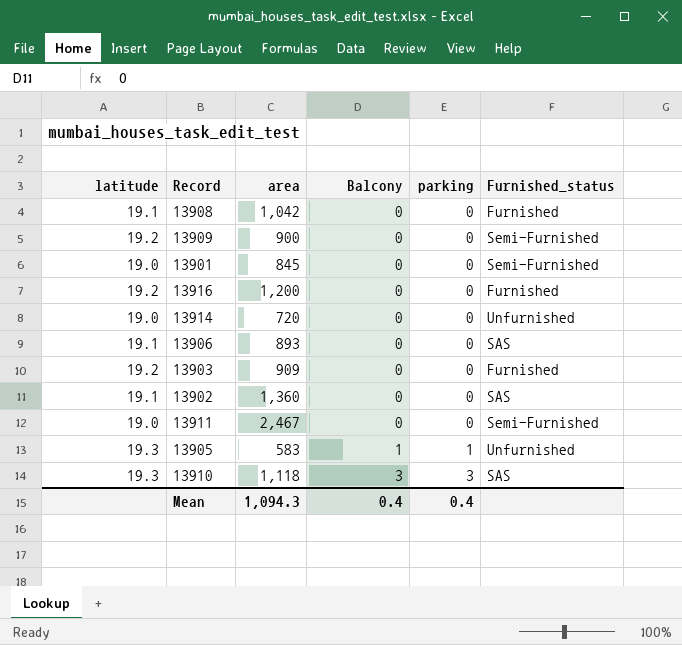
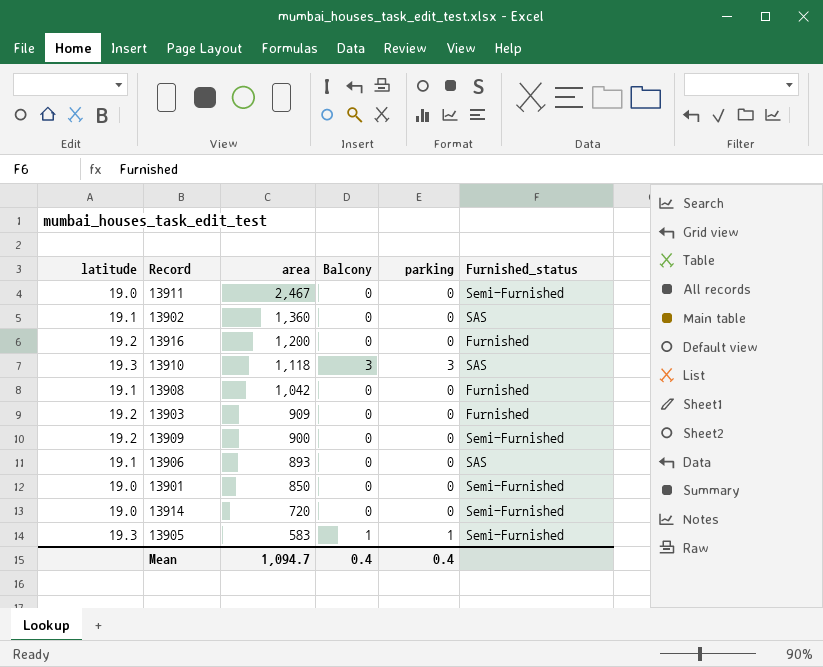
row order: Balcony ascending -> area descending
13901 | area: 845 -> 850
13914 | Furnished_status: Unfurnished -> Semi-Furnished
13905 | Furnished_status: Unfurnished -> Semi-Furnished
Mean | area: 1,094.3 -> 1,094.7

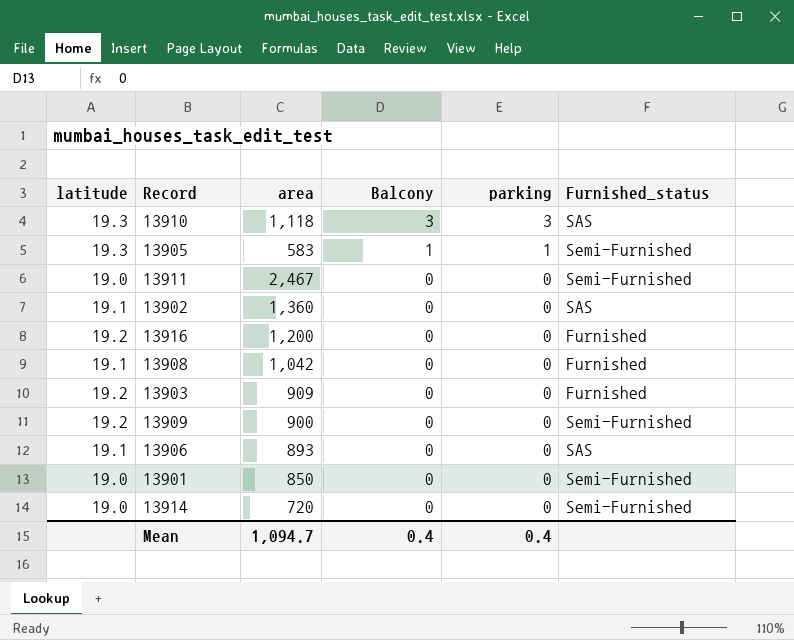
row order: area descending -> Balcony descending

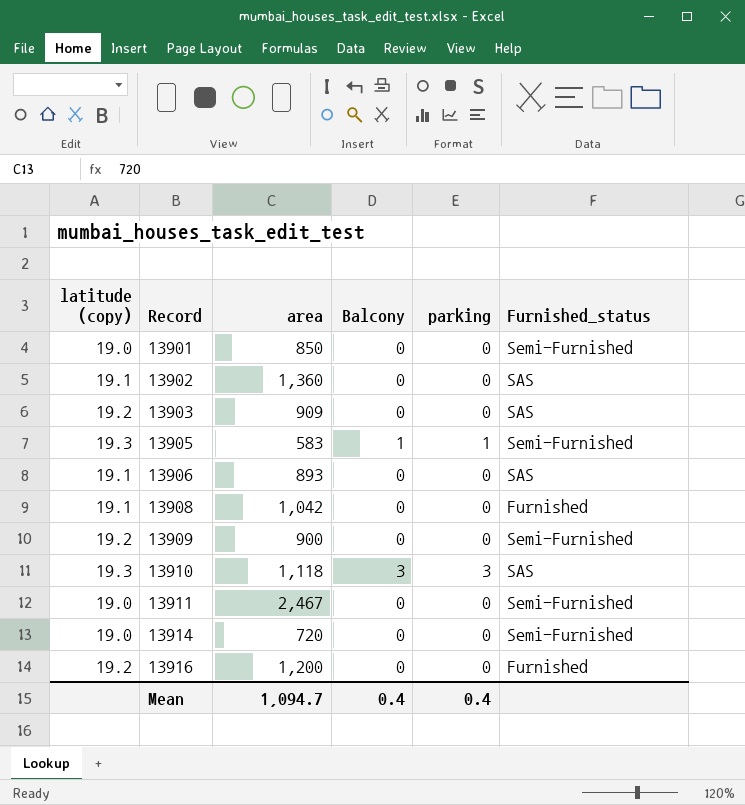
row order: Balcony descending -> Record ascending
column name: latitude -> latitude (copy)
13903 | Furnished_status: Furnished -> SAS

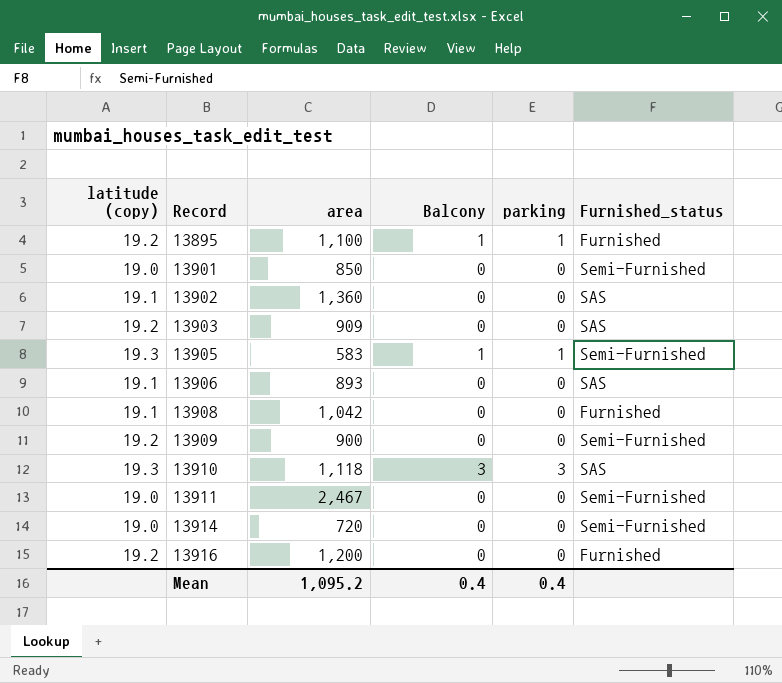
row 13895: none -> 19.2 | 1,100 | 1 | 1 | Furnished
Mean | area: 1,094.7 -> 1,095.2

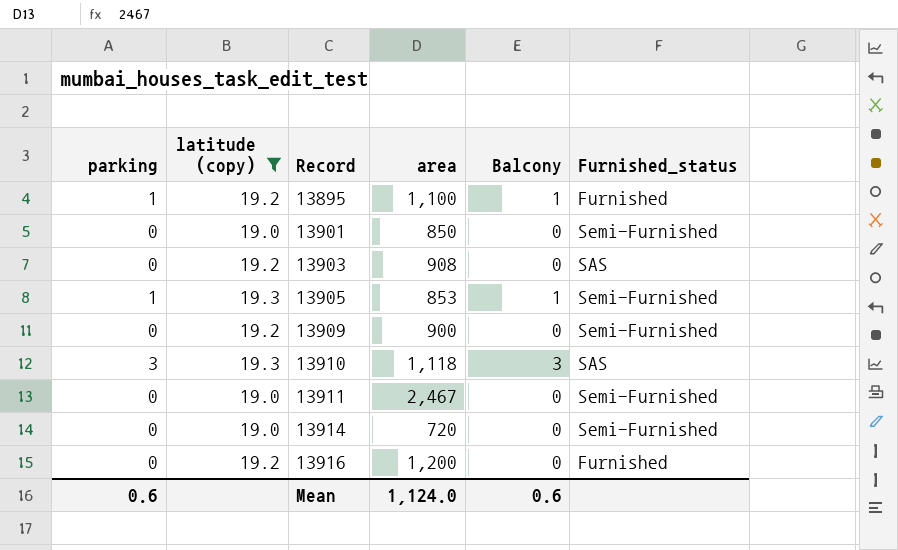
filter: none -> latitude (copy) != 19.1
column parking | position: 5 -> 1
13903 | area: 909 -> 908
13905 | area: 583 -> 853
Mean | parking: 0.4 -> 0.6
Mean | area: 1,095.2 -> 1,124.0
Mean | Balcony: 0.4 -> 0.6

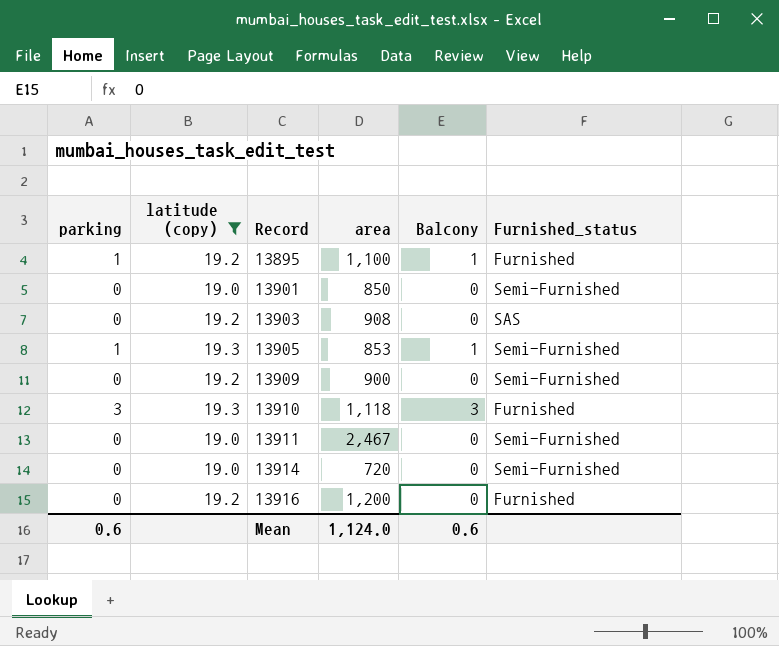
13910 | Furnished_status: SAS -> Furnished

